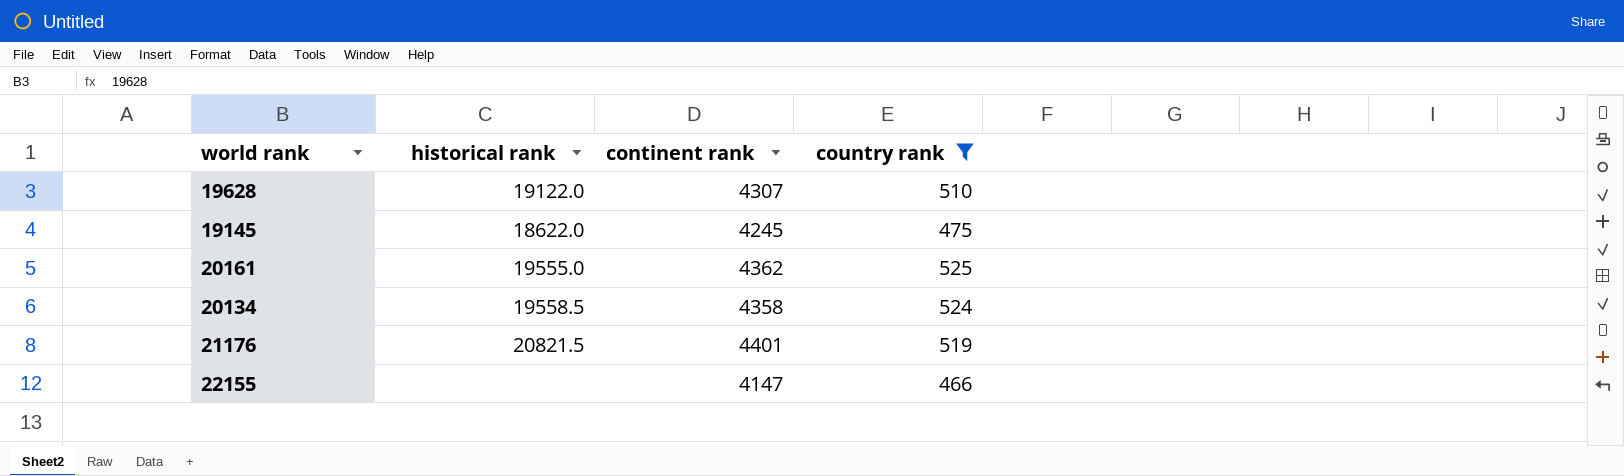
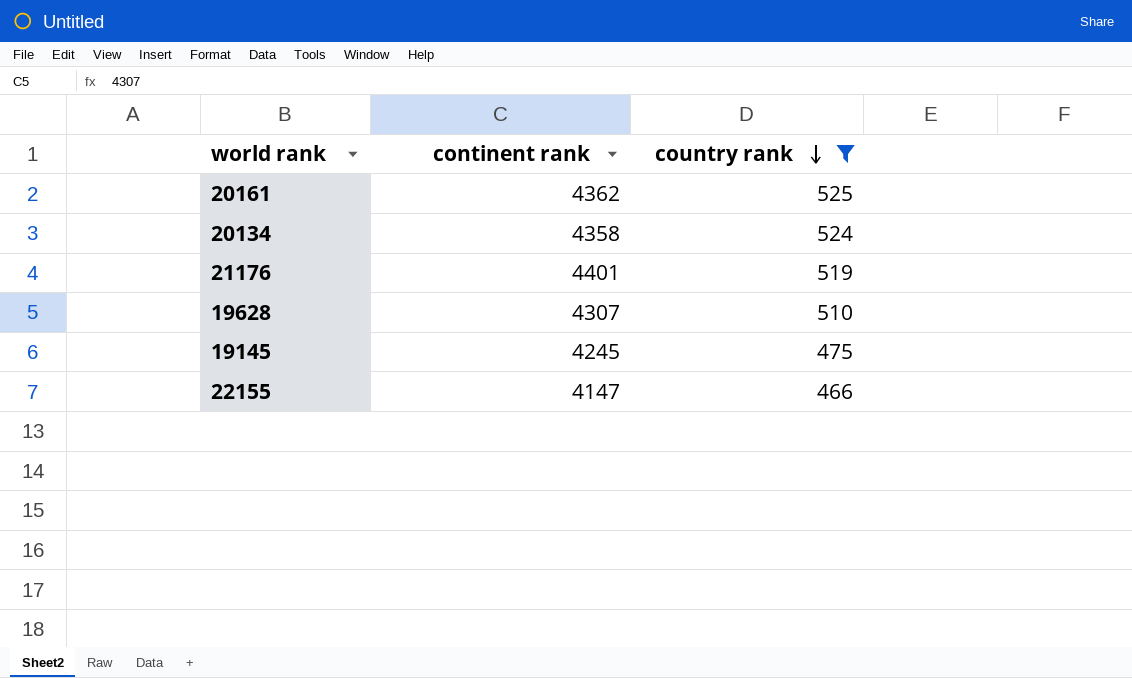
row order: none -> country rank descending
column historical rank | position: 2 -> none

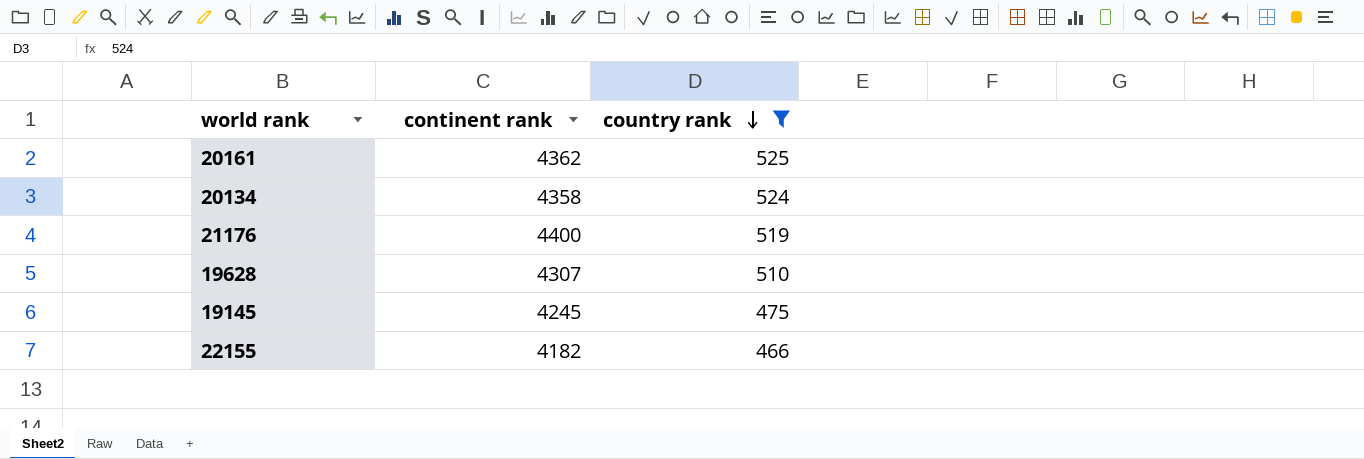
21176 | continent rank: 4401 -> 4400
22155 | continent rank: 4147 -> 4182

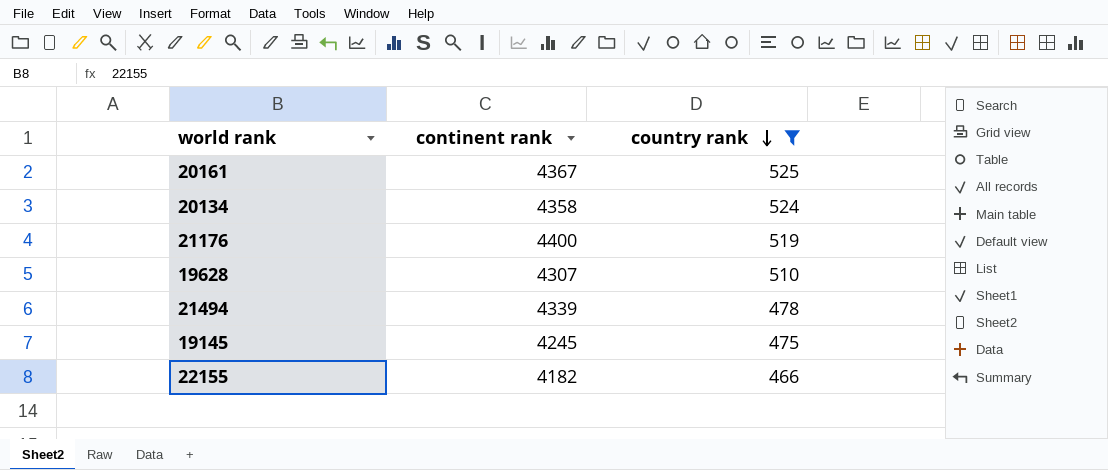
20161 | continent rank: 4362 -> 4367
row 21494: none -> 4339 | 478

